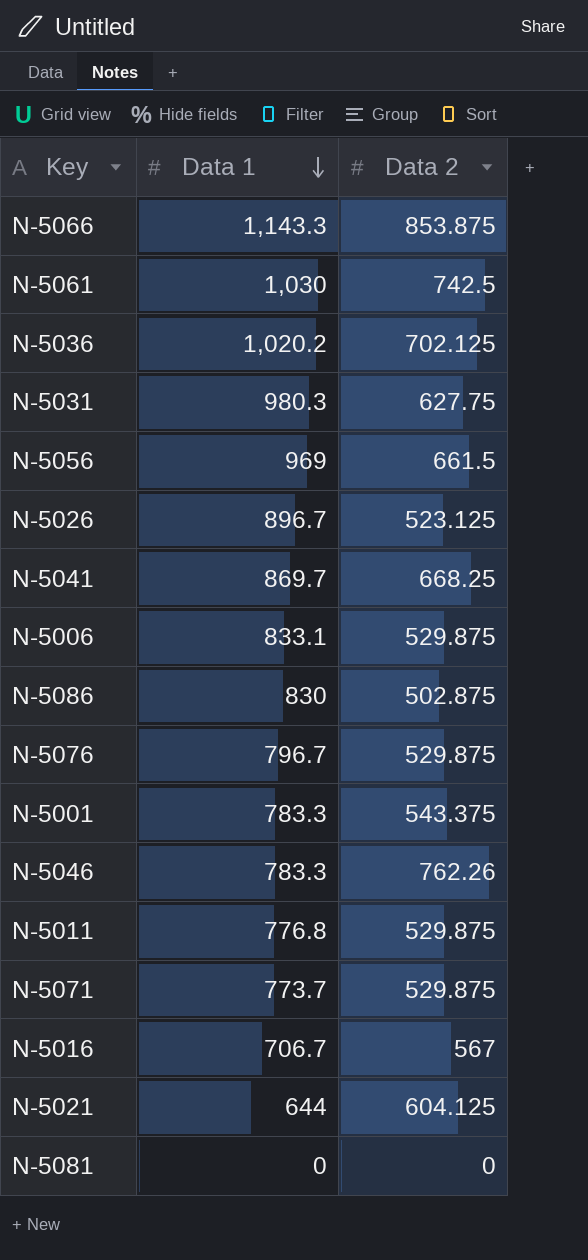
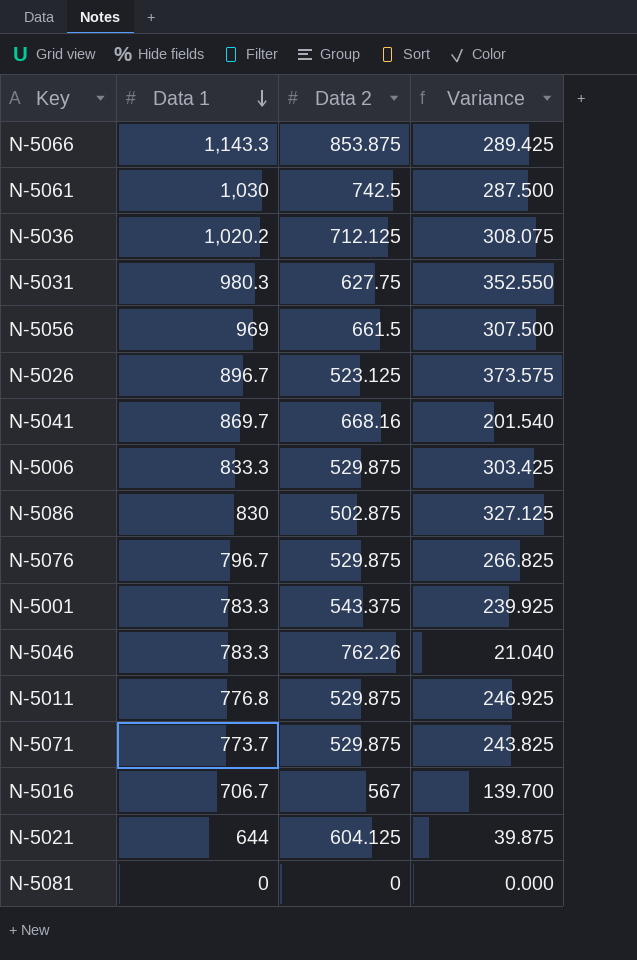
column Variance | formula: none -> [Data 1] - [Data 2]
N-5036 | Data 2: 702.125 -> 712.125
N-5041 | Data 2: 668.25 -> 668.16
N-5006 | Data 1: 833.1 -> 833.3

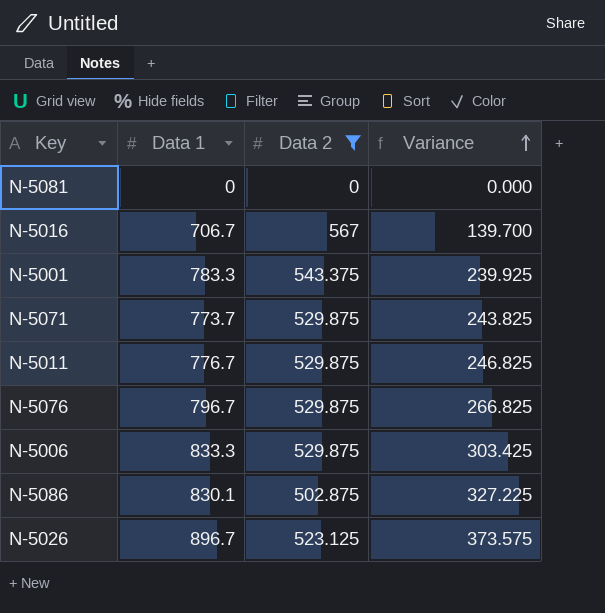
filter: none -> Data 2 <= 567
row order: Data 1 descending -> Variance ascending
N-5011 | Data 1: 776.8 -> 776.7
N-5011 | Variance: 246.925 -> 246.825
N-5086 | Data 1: 830 -> 830.1
N-5086 | Variance: 327.125 -> 327.225

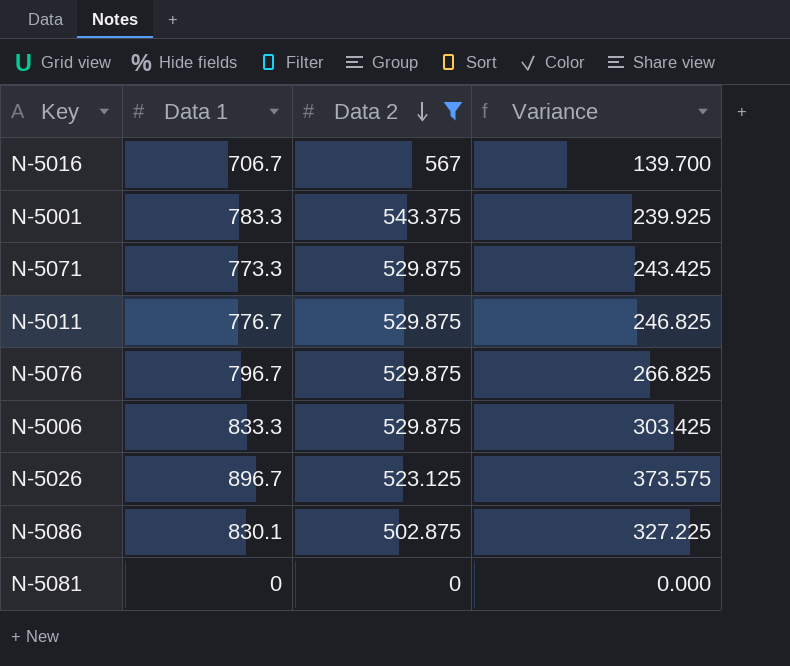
row order: Variance ascending -> Data 2 descending
N-5071 | Data 1: 773.7 -> 773.3
N-5071 | Variance: 243.825 -> 243.425

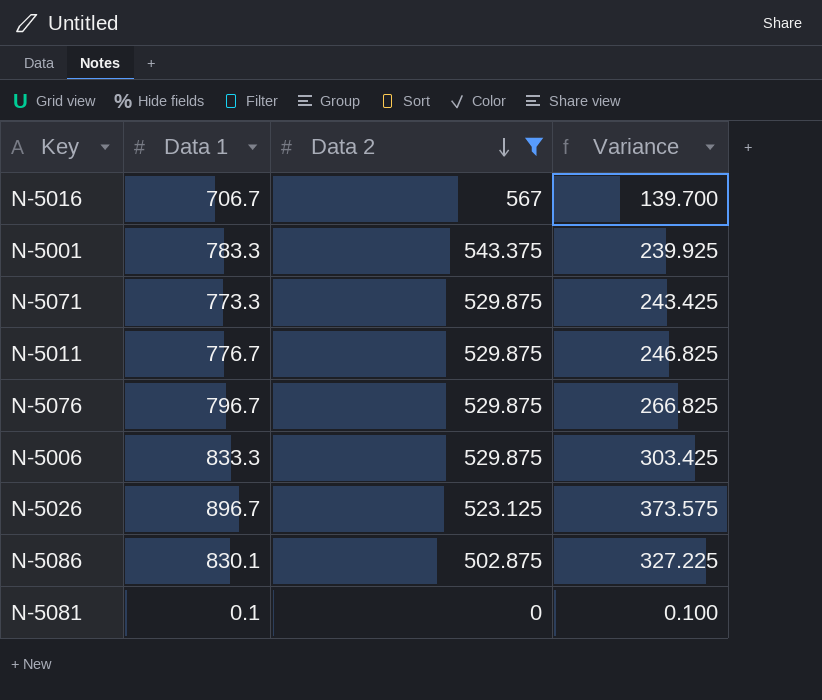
N-5081 | Data 1: 0 -> 0.1
N-5081 | Variance: 0.000 -> 0.100

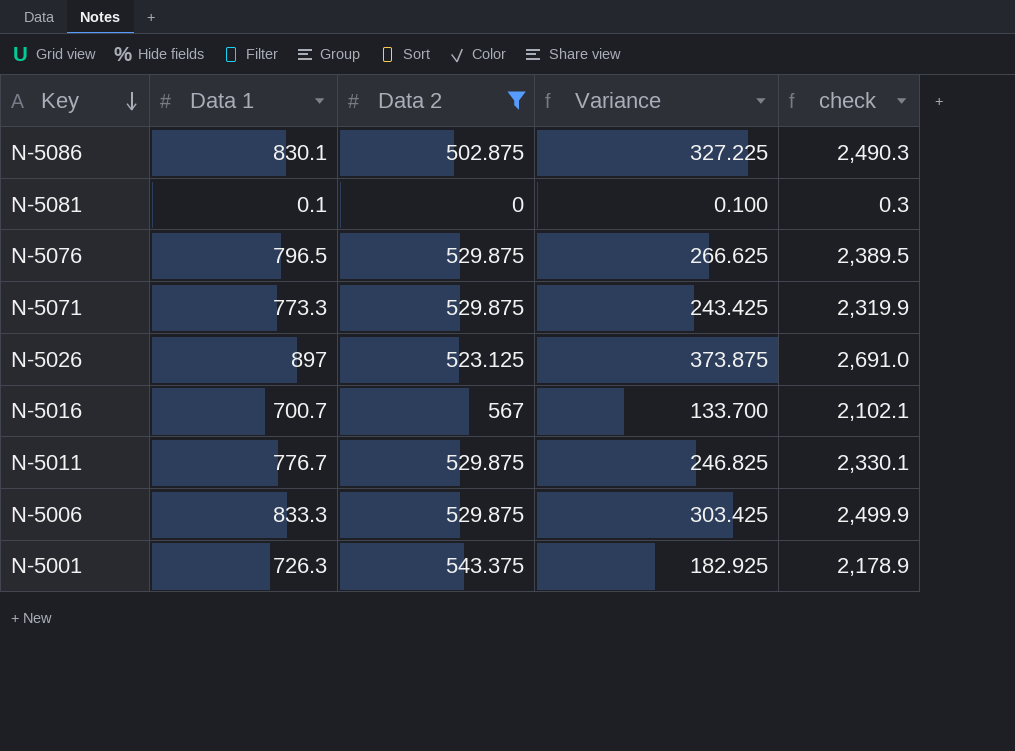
row order: Data 2 descending -> Key descending
column check | formula: none -> [Data 1] * 3
N-5076 | Data 1: 796.7 -> 796.5
N-5076 | Variance: 266.825 -> 266.625
N-5026 | Data 1: 896.7 -> 897
N-5026 | Variance: 373.575 -> 373.875
N-5016 | Data 1: 706.7 -> 700.7
N-5016 | Variance: 139.700 -> 133.700
N-5001 | Data 1: 783.3 -> 726.3
N-5001 | Variance: 239.925 -> 182.925

